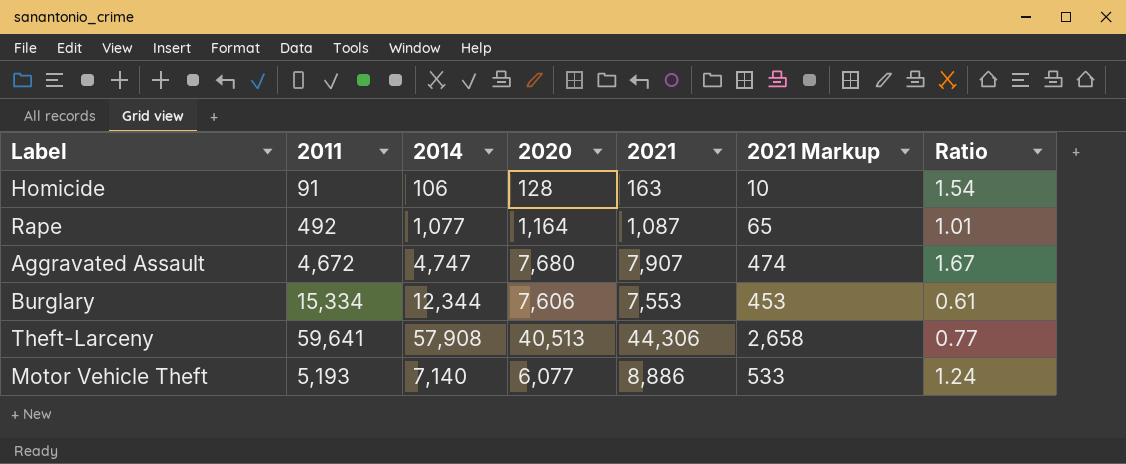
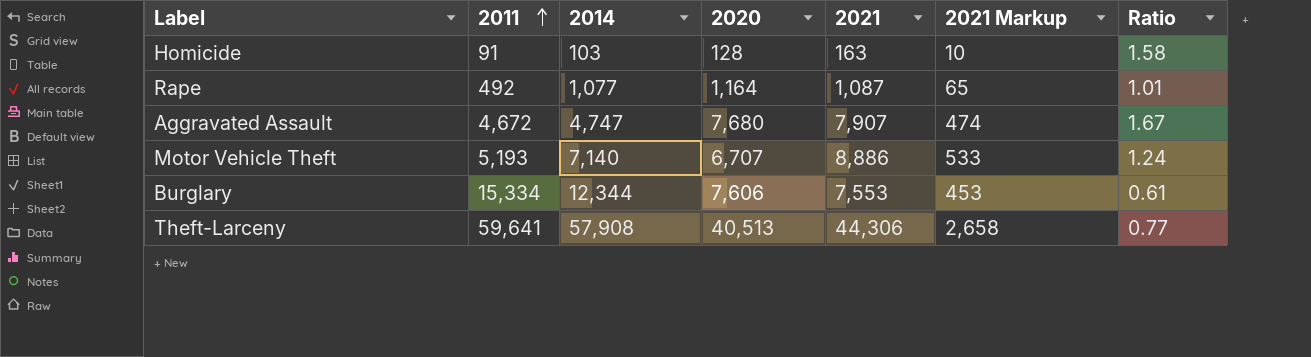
row order: none -> 2011 ascending
Homicide | 2014: 106 -> 103
Homicide | Ratio: 1.54 -> 1.58
Motor Vehicle Theft | 2020: 6,077 -> 6,707

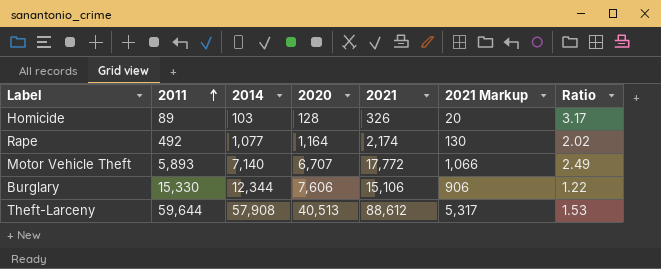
row Aggravated Assault: 4,672 | 4,747 | 7,680 | 7,907 | 474 | 1.67 -> none
Homicide | 2011: 91 -> 89
Homicide | 2021: 163 -> 326
Homicide | 2021 Markup: 10 -> 20
Homicide | Ratio: 1.58 -> 3.17
Rape | 2021: 1,087 -> 2,174
Rape | 2021 Markup: 65 -> 130
Rape | Ratio: 1.01 -> 2.02
Motor Vehicle Theft | 2011: 5,193 -> 5,893
Motor Vehicle Theft | 2021: 8,886 -> 17,772
Motor Vehicle Theft | 2021 Markup: 533 -> 1,066
Motor Vehicle Theft | Ratio: 1.24 -> 2.49
Burglary | 2011: 15,334 -> 15,330
Burglary | 2021: 7,553 -> 15,106
Burglary | 2021 Markup: 453 -> 906
Burglary | Ratio: 0.61 -> 1.22
Theft-Larceny | 2011: 59,641 -> 59,644
Theft-Larceny | 2021: 44,306 -> 88,612
Theft-Larceny | 2021 Markup: 2,658 -> 5,317
Theft-Larceny | Ratio: 0.77 -> 1.53

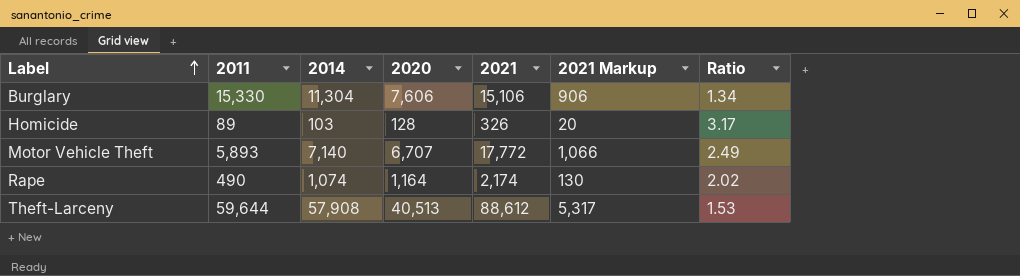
row order: 2011 ascending -> Label ascending
Burglary | 2014: 12,344 -> 11,304
Burglary | Ratio: 1.22 -> 1.34
Rape | 2011: 492 -> 490
Rape | 2014: 1,077 -> 1,074

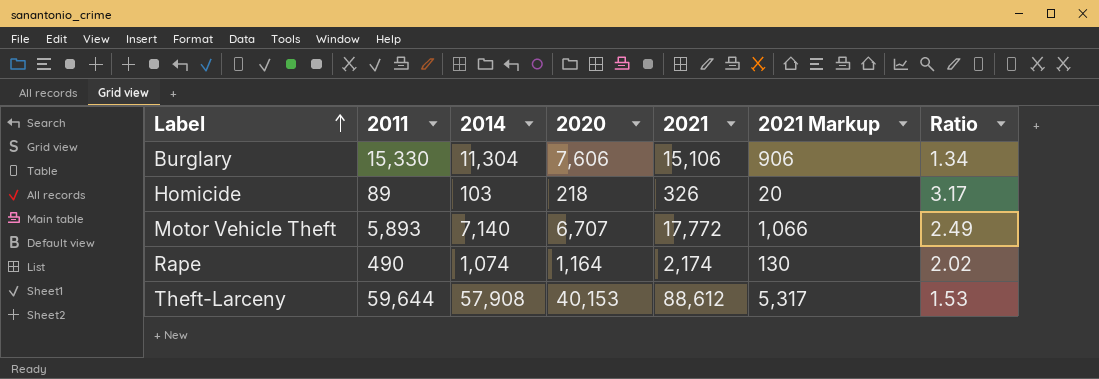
Homicide | 2020: 128 -> 218
Theft-Larceny | 2020: 40,513 -> 40,153

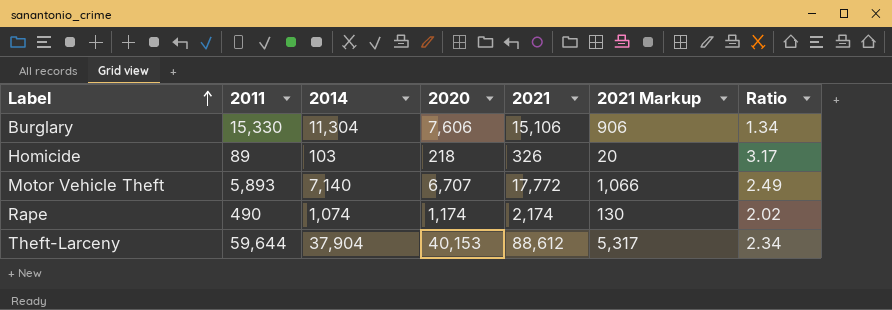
Rape | 2020: 1,164 -> 1,174
Theft-Larceny | 2014: 57,908 -> 37,904
Theft-Larceny | Ratio: 1.53 -> 2.34

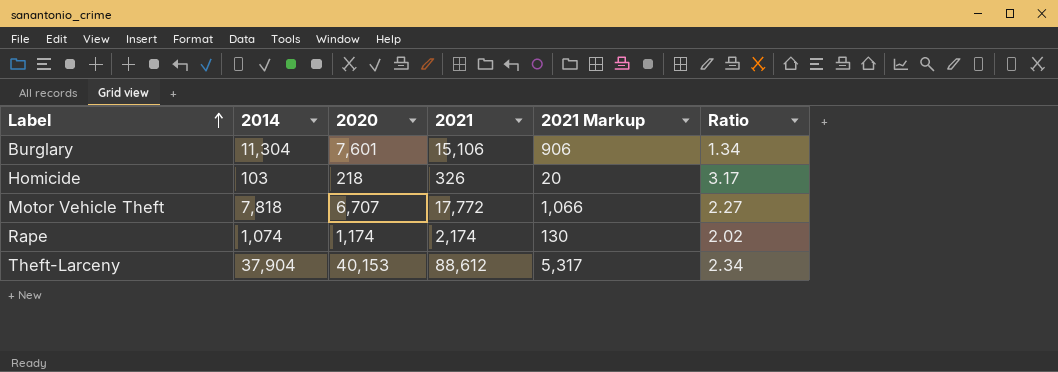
column 2011 | position: 2 -> none
Burglary | 2020: 7,606 -> 7,601
Motor Vehicle Theft | 2014: 7,140 -> 7,818
Motor Vehicle Theft | Ratio: 2.49 -> 2.27

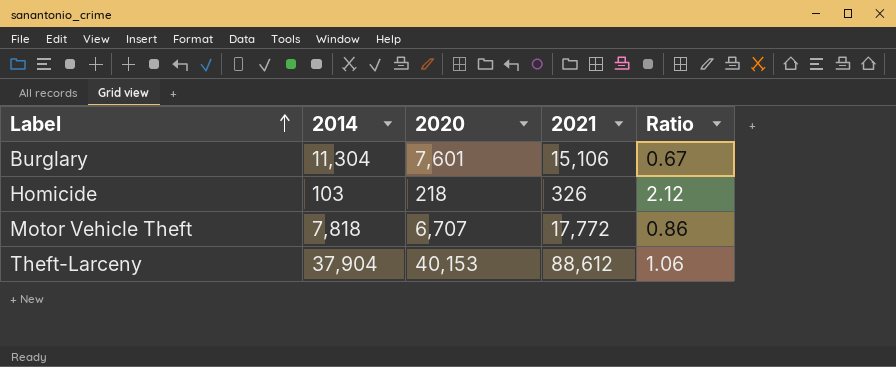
column 2021 Markup | formula: [2021] * 0.06 -> none
column Ratio | formula: [2021] / [2014] -> [2020] / [2014]
row Rape: 1,074 | 1,174 | 2,174 | 130 | 2.02 -> none

